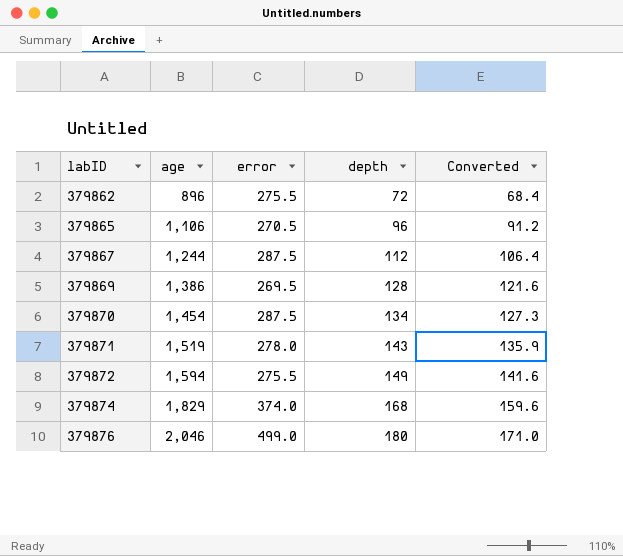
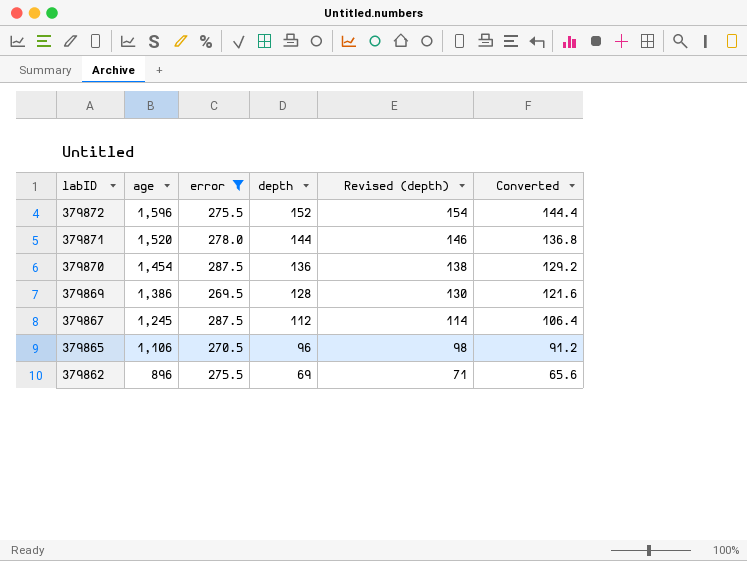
filter: none -> error <= 287.5
row order: labID ascending -> labID descending
column Revised (depth) | formula: none -> [depth] + 2
379872 | age: 1,594 -> 1,596
379872 | depth: 149 -> 152
379872 | Converted: 141.6 -> 144.4
379871 | age: 1,519 -> 1,520
379871 | depth: 143 -> 144
379871 | Converted: 135.9 -> 136.8
379870 | depth: 134 -> 136
379870 | Converted: 127.3 -> 129.2
379867 | age: 1,244 -> 1,245
379862 | depth: 72 -> 69
379862 | Converted: 68.4 -> 65.6

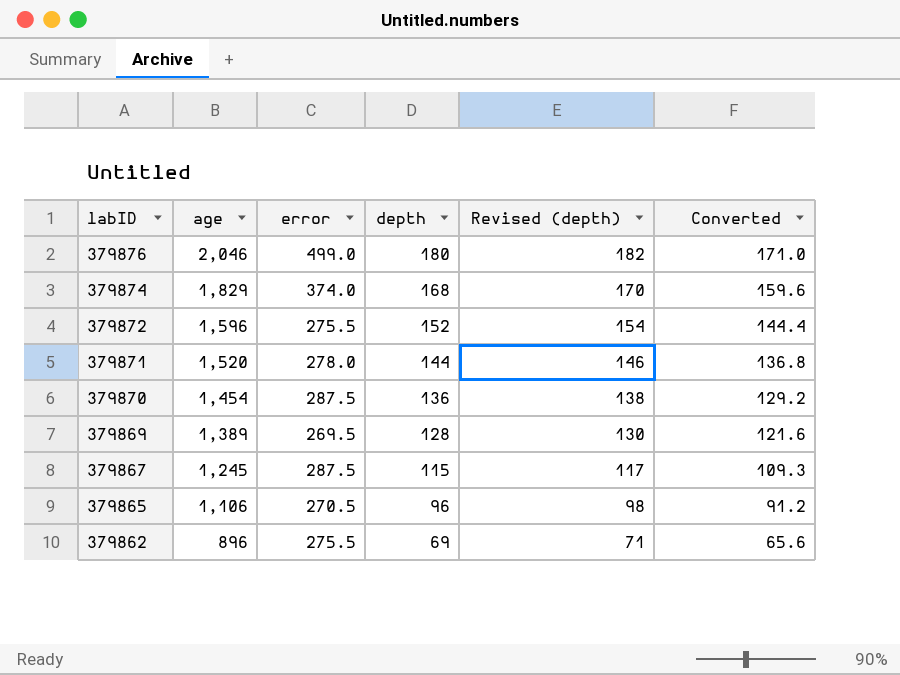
filter: error <= 287.5 -> none
379869 | age: 1,386 -> 1,389
379867 | depth: 112 -> 115
379867 | Revised (depth): 114 -> 117
379867 | Converted: 106.4 -> 109.3

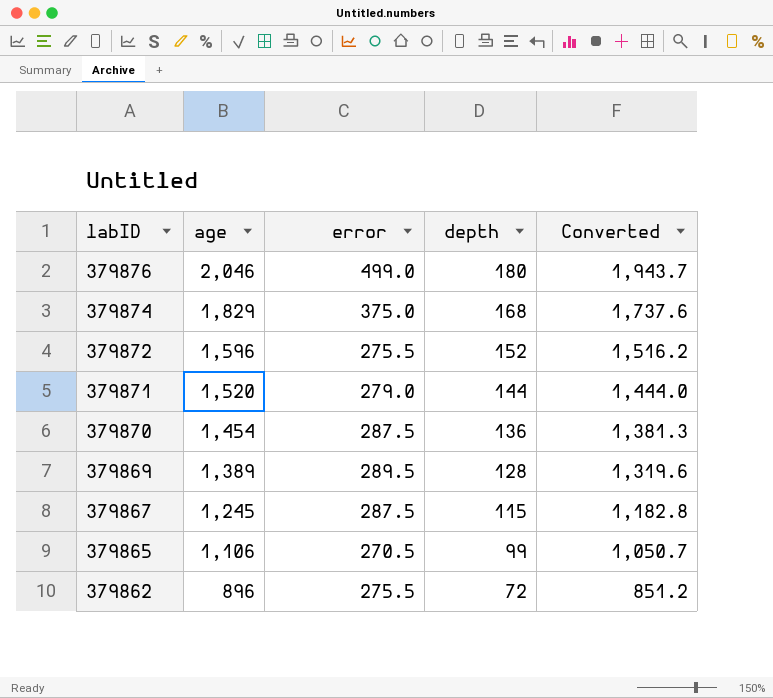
column Revised (depth) | formula: [depth] + 2 -> none
column Converted | formula: [depth] * 0.95 -> [age] * 0.95
379874 | error: 374.0 -> 375.0
379871 | error: 278.0 -> 279.0
379869 | error: 269.5 -> 289.5
379865 | depth: 96 -> 99
379862 | depth: 69 -> 72

